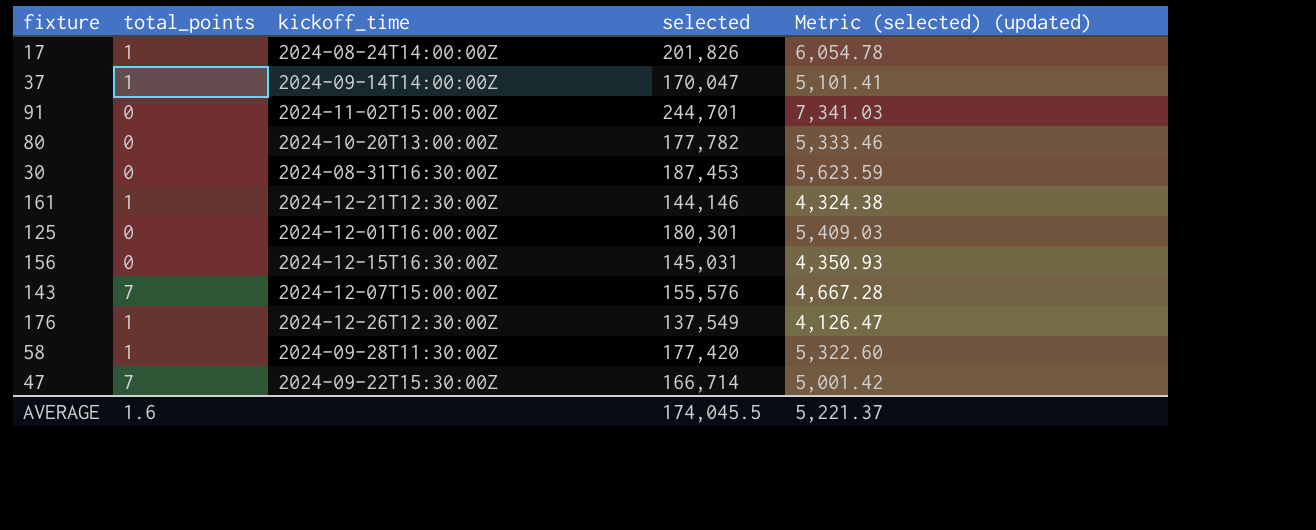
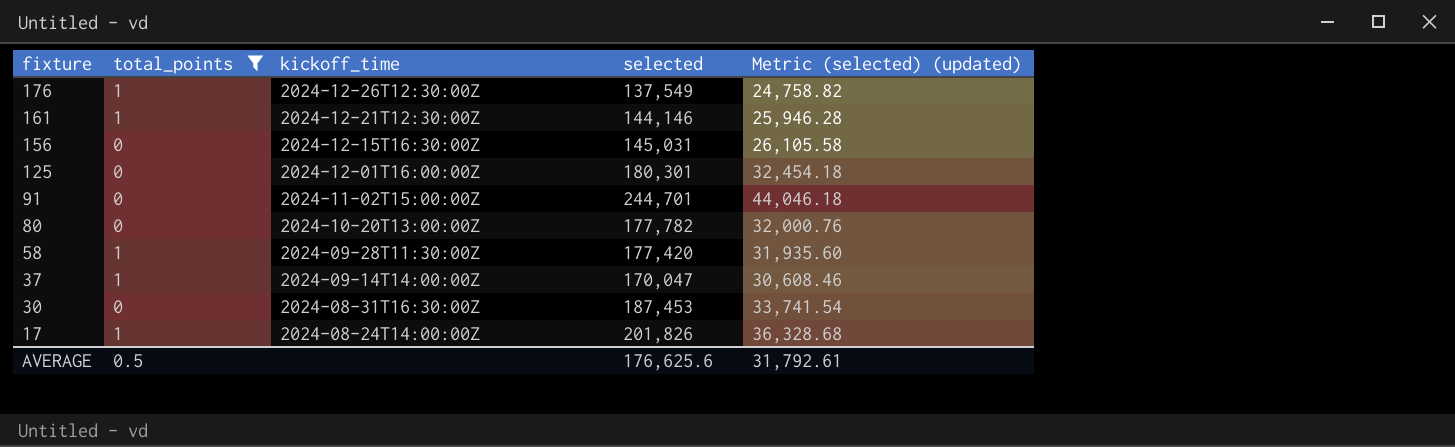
filter: none -> total_points != 7
row order: none -> fixture descending
column Metric (selected) (updated) | formula: [selected] * 0.03 -> [selected] * 0.18
AVERAGE | total_points: 1.6 -> 0.5
AVERAGE | selected: 174,045.5 -> 176,625.6
AVERAGE | Metric (selected) (updated): 5,221.37 -> 31,792.61

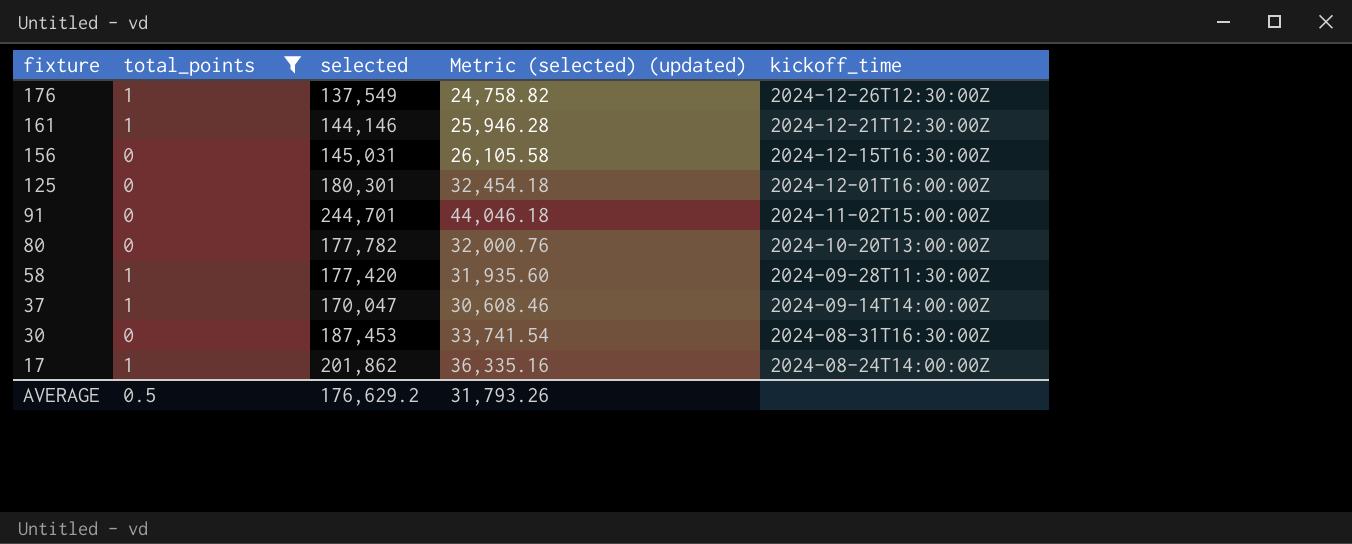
column kickoff_time | position: 3 -> 5
17 | selected: 201,826 -> 201,862
17 | Metric (selected) (updated): 36,328.68 -> 36,335.16
AVERAGE | selected: 176,625.6 -> 176,629.2
AVERAGE | Metric (selected) (updated): 31,792.61 -> 31,793.26

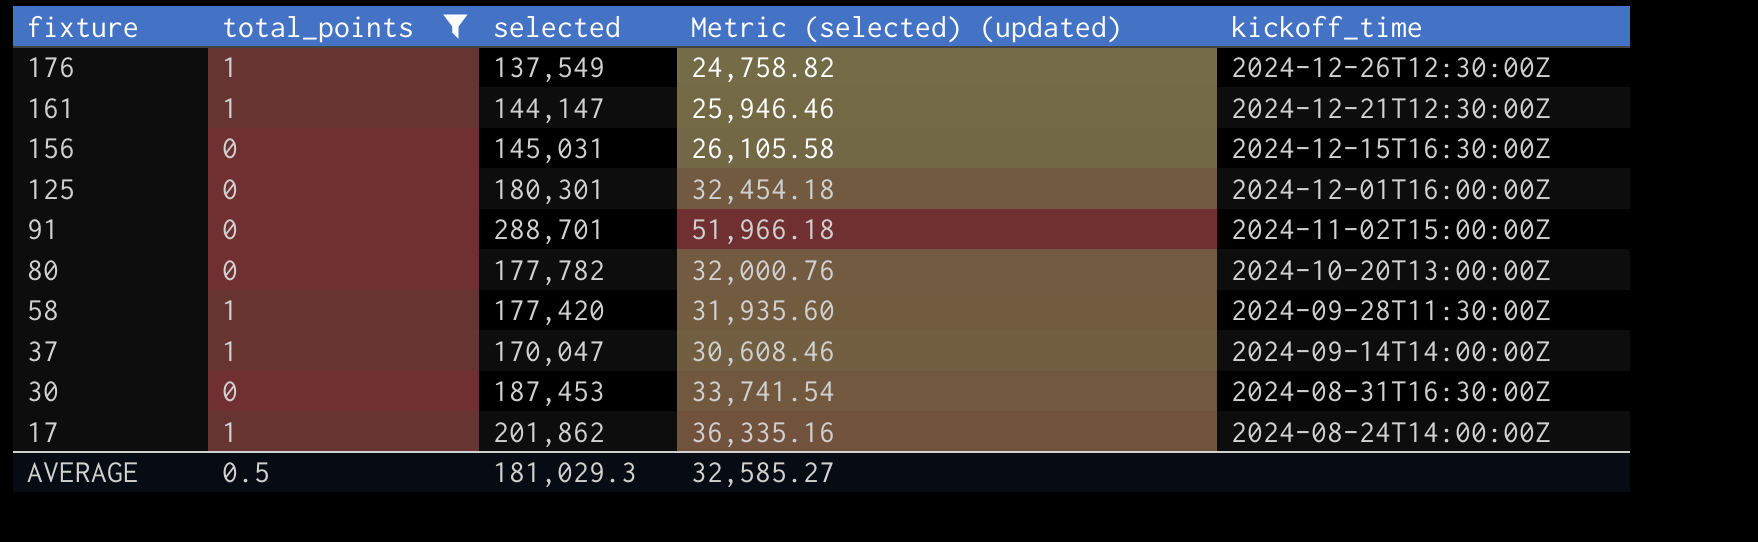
161 | selected: 144,146 -> 144,147
161 | Metric (selected) (updated): 25,946.28 -> 25,946.46
91 | selected: 244,701 -> 288,701
91 | Metric (selected) (updated): 44,046.18 -> 51,966.18
AVERAGE | selected: 176,629.2 -> 181,029.3
AVERAGE | Metric (selected) (updated): 31,793.26 -> 32,585.27

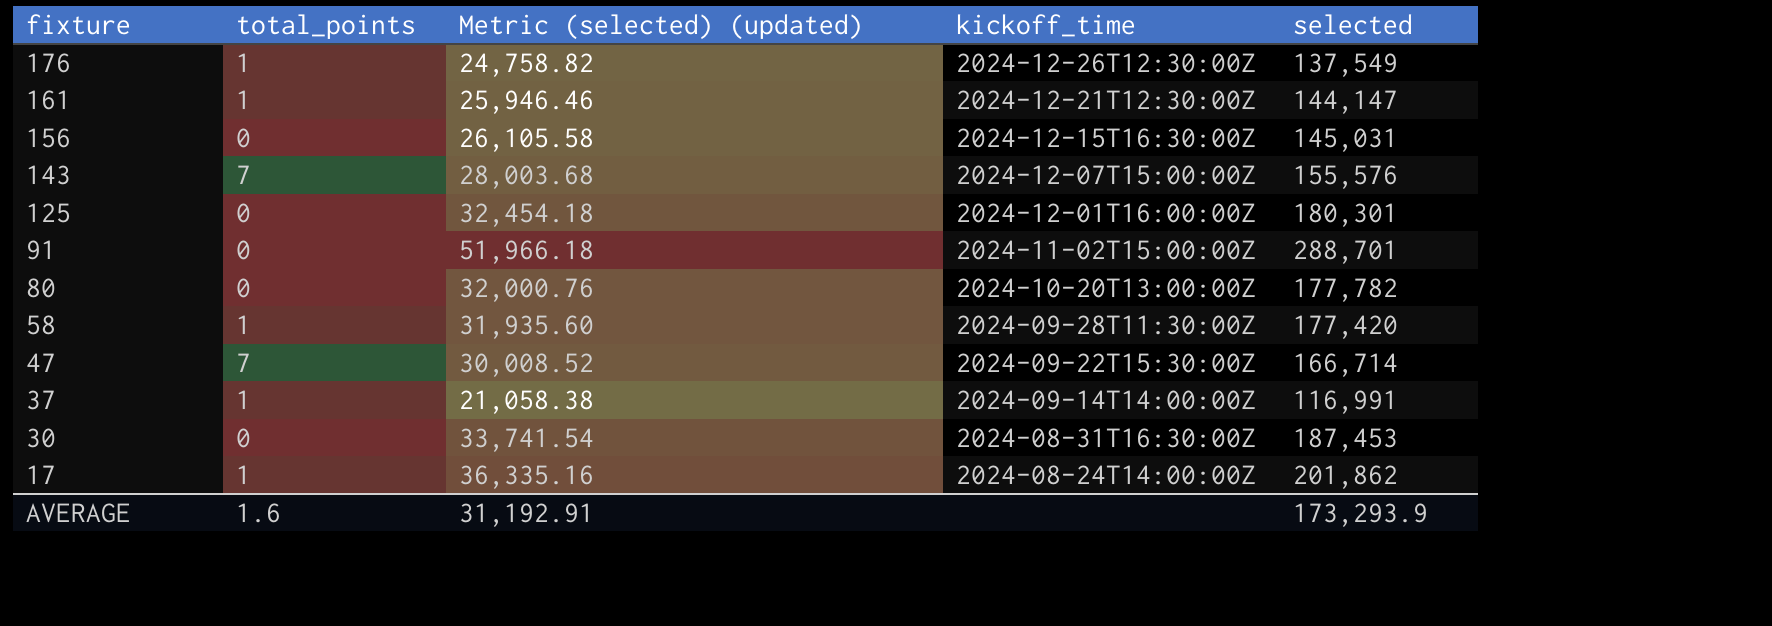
filter: total_points != 7 -> none
column selected | position: 3 -> 5
37 | Metric (selected) (updated): 30,608.46 -> 21,058.38
37 | selected: 170,047 -> 116,991
AVERAGE | total_points: 0.5 -> 1.6
AVERAGE | Metric (selected) (updated): 32,585.27 -> 31,192.91
AVERAGE | selected: 181,029.3 -> 173,293.9

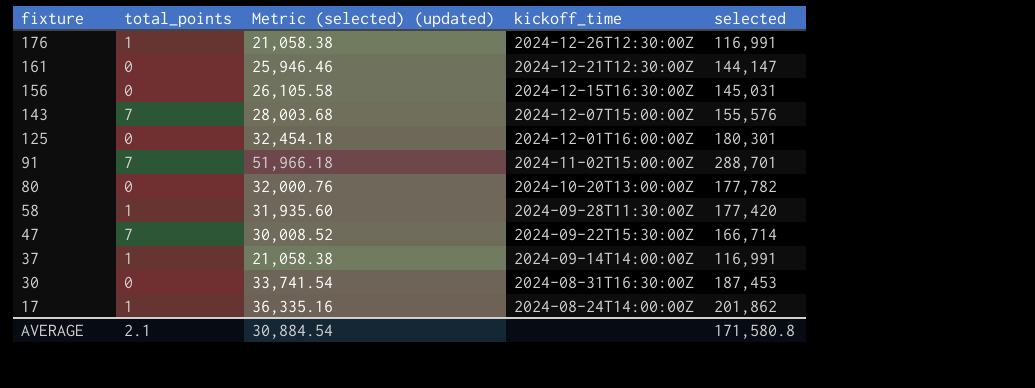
176 | Metric (selected) (updated): 24,758.82 -> 21,058.38
176 | selected: 137,549 -> 116,991
161 | total_points: 1 -> 0
91 | total_points: 0 -> 7
AVERAGE | total_points: 1.6 -> 2.1
AVERAGE | Metric (selected) (updated): 31,192.91 -> 30,884.54
AVERAGE | selected: 173,293.9 -> 171,580.8

